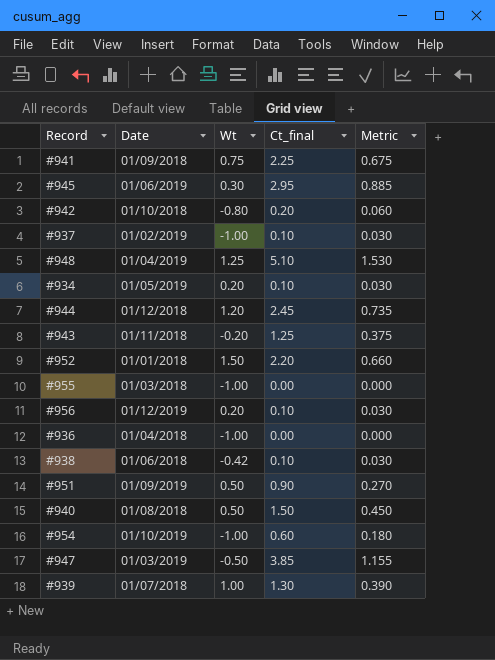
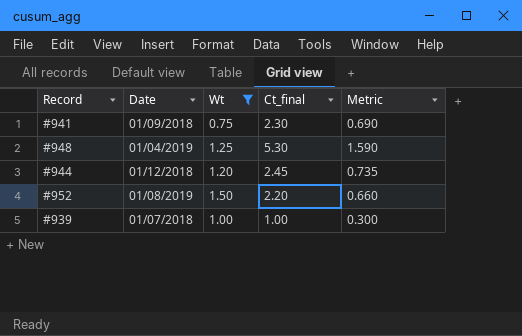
filter: none -> Wt >= 0.75
#941 | Ct_final: 2.25 -> 2.30
#941 | Metric: 0.675 -> 0.690
#948 | Ct_final: 5.10 -> 5.30
#948 | Metric: 1.530 -> 1.590
#952 | Date: 01/01/2018 -> 01/08/2019
#939 | Ct_final: 1.30 -> 1.00
#939 | Metric: 0.390 -> 0.300

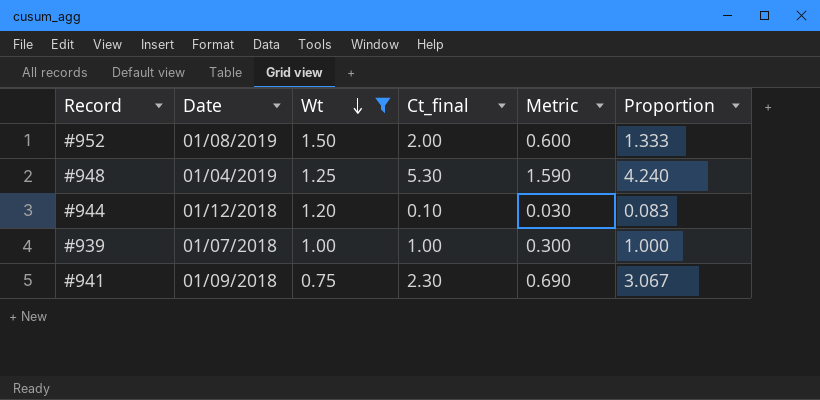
row order: none -> Wt descending
column Proportion | formula: none -> [Ct_final] / [Wt]
#952 | Ct_final: 2.20 -> 2.00
#952 | Metric: 0.660 -> 0.600
#944 | Ct_final: 2.45 -> 0.10
#944 | Metric: 0.735 -> 0.030

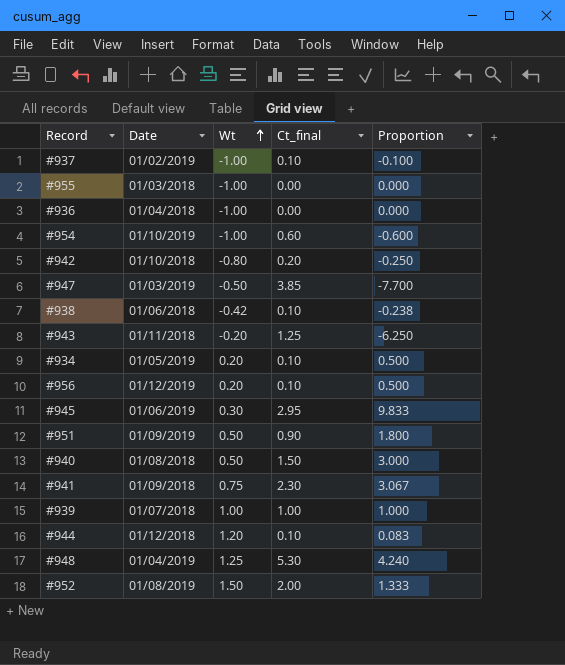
filter: Wt >= 0.75 -> none
row order: Wt descending -> Wt ascending
column Metric | formula: [Ct_final] * 0.3 -> none

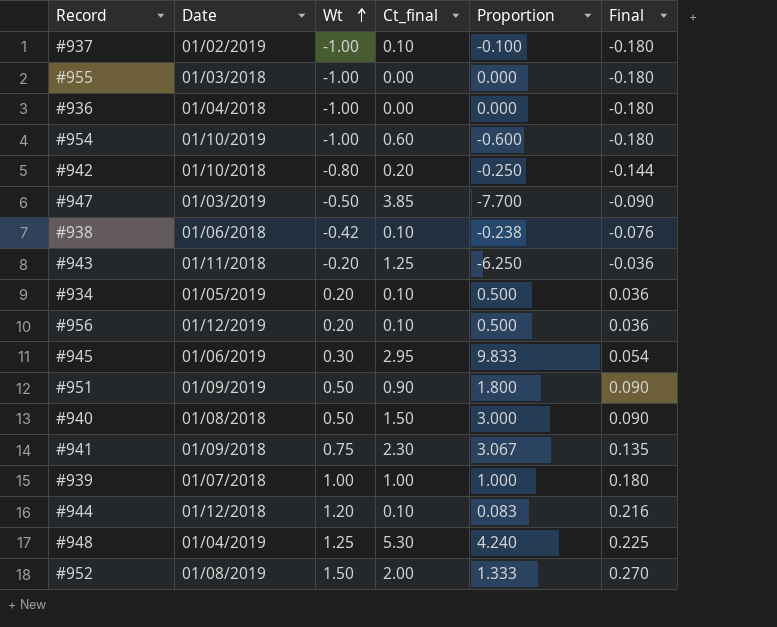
column Final | formula: none -> [Wt] * 0.18

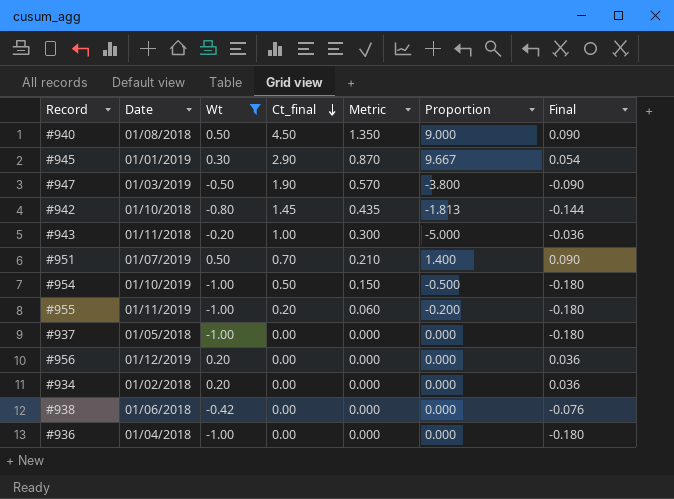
filter: none -> Wt <= 0.50
row order: Wt ascending -> Ct_final descending
column Metric | formula: none -> [Ct_final] * 0.3
#940 | Ct_final: 1.50 -> 4.50
#940 | Proportion: 3.000 -> 9.000
#945 | Date: 01/06/2019 -> 01/01/2019
#945 | Ct_final: 2.95 -> 2.90
#945 | Proportion: 9.833 -> 9.667
#947 | Ct_final: 3.85 -> 1.90
#947 | Proportion: -7.700 -> -3.800
#942 | Ct_final: 0.20 -> 1.45
#942 | Proportion: -0.250 -> -1.813
#943 | Ct_final: 1.25 -> 1.00
#943 | Proportion: -6.250 -> -5.000
#951 | Date: 01/09/2019 -> 01/07/2019
#951 | Ct_final: 0.90 -> 0.70
#951 | Proportion: 1.800 -> 1.400
#954 | Ct_final: 0.60 -> 0.50
#954 | Proportion: -0.600 -> -0.500
#955 | Date: 01/03/2018 -> 01/11/2019
#955 | Ct_final: 0.00 -> 0.20
#955 | Proportion: 0.000 -> -0.200
#937 | Date: 01/02/2019 -> 01/05/2018
#937 | Ct_final: 0.10 -> 0.00
#937 | Proportion: -0.100 -> 0.000
#956 | Ct_final: 0.10 -> 0.00
#956 | Proportion: 0.500 -> 0.000
#934 | Date: 01/05/2019 -> 01/02/2018
#934 | Ct_final: 0.10 -> 0.00
#934 | Proportion: 0.500 -> 0.000
#938 | Ct_final: 0.10 -> 0.00
#938 | Proportion: -0.238 -> 0.000

